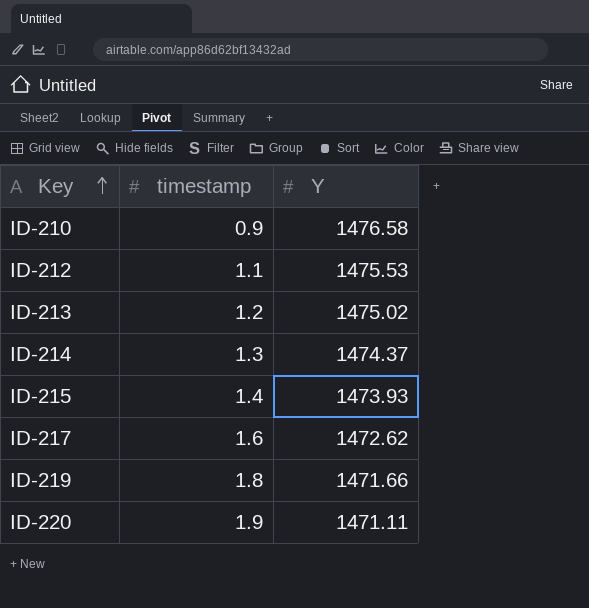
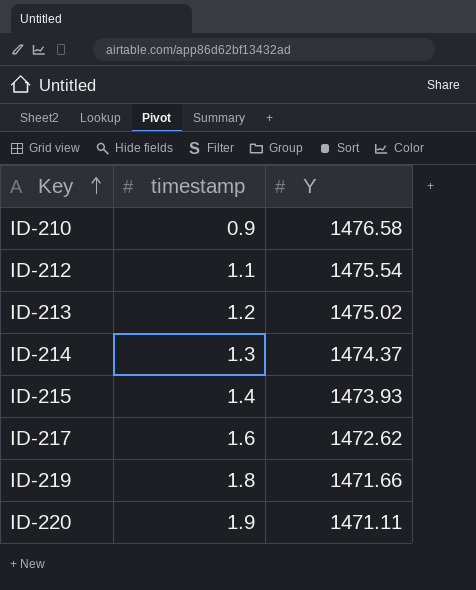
ID-212 | Y: 1475.53 -> 1475.54

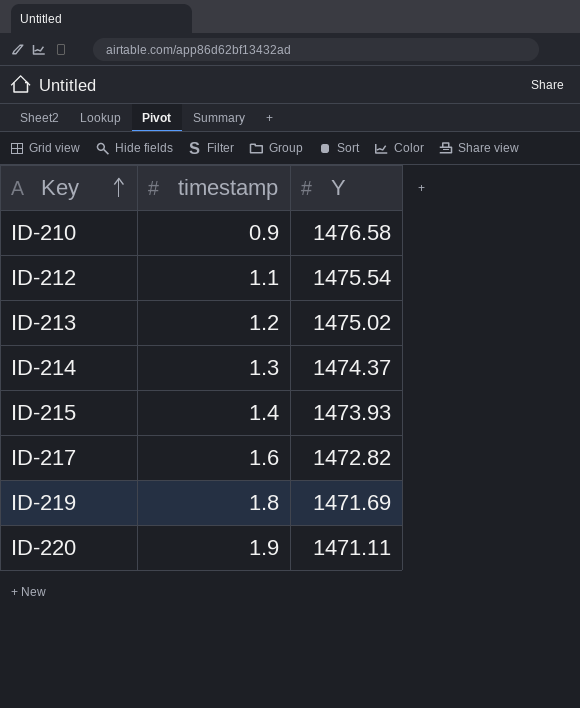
ID-217 | Y: 1472.62 -> 1472.82
ID-219 | Y: 1471.66 -> 1471.69

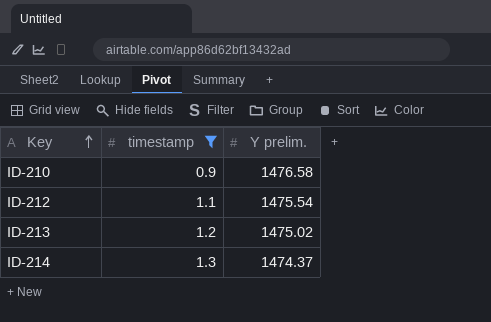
filter: none -> timestamp <= 1.3
column name: Y -> Y prelim.

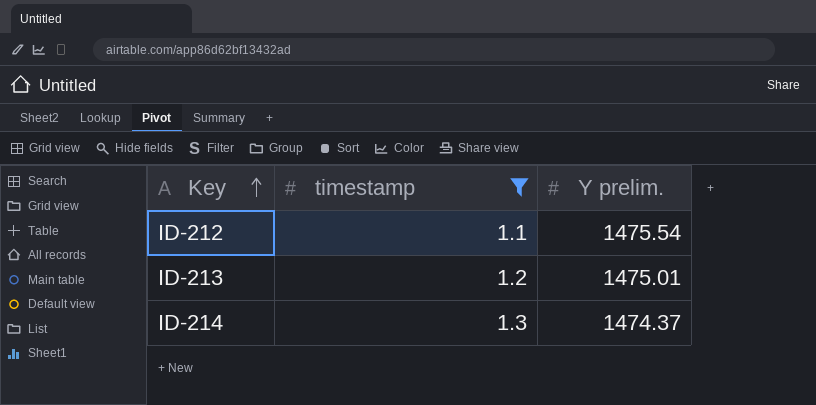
row ID-210: 0.9 | 1476.58 -> none
ID-213 | Y prelim.: 1475.02 -> 1475.01

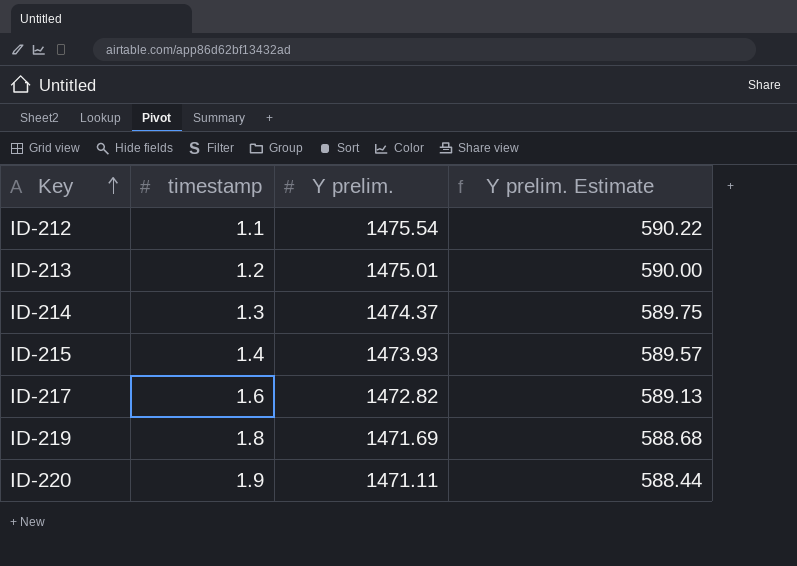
filter: timestamp <= 1.3 -> none
column Y prelim. Estimate | formula: none -> [Y prelim.] * 0.4

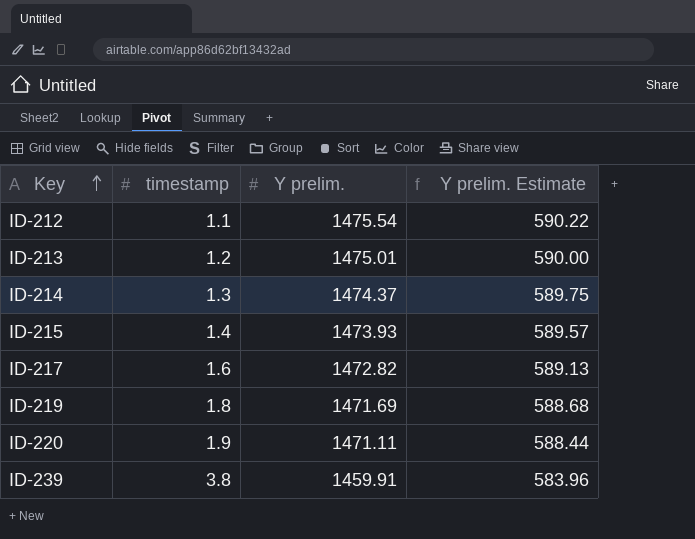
row ID-239: none -> 3.8 | 1459.91 | 583.96

